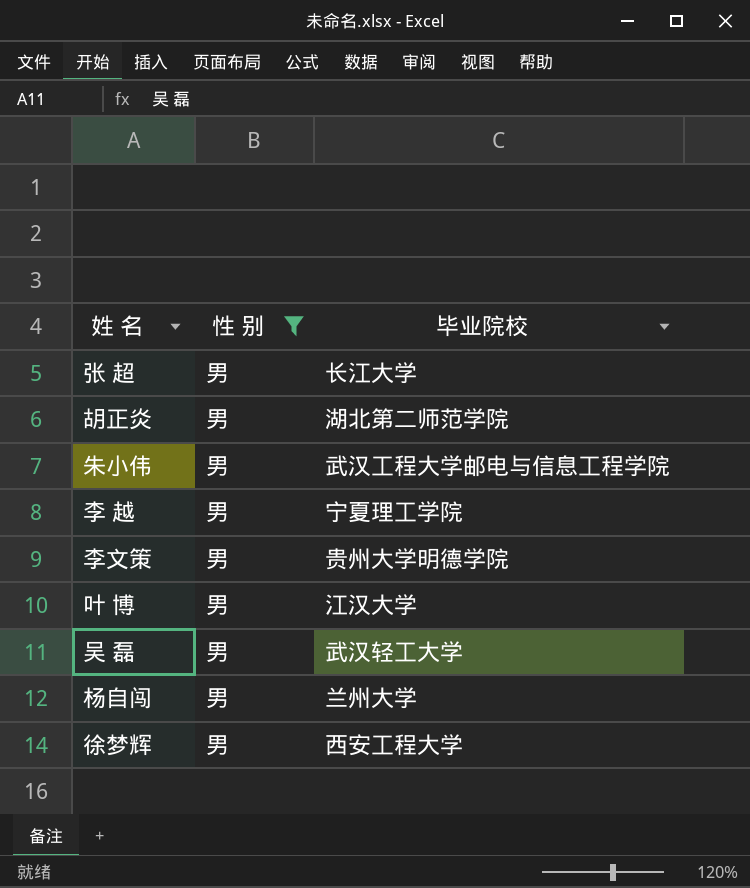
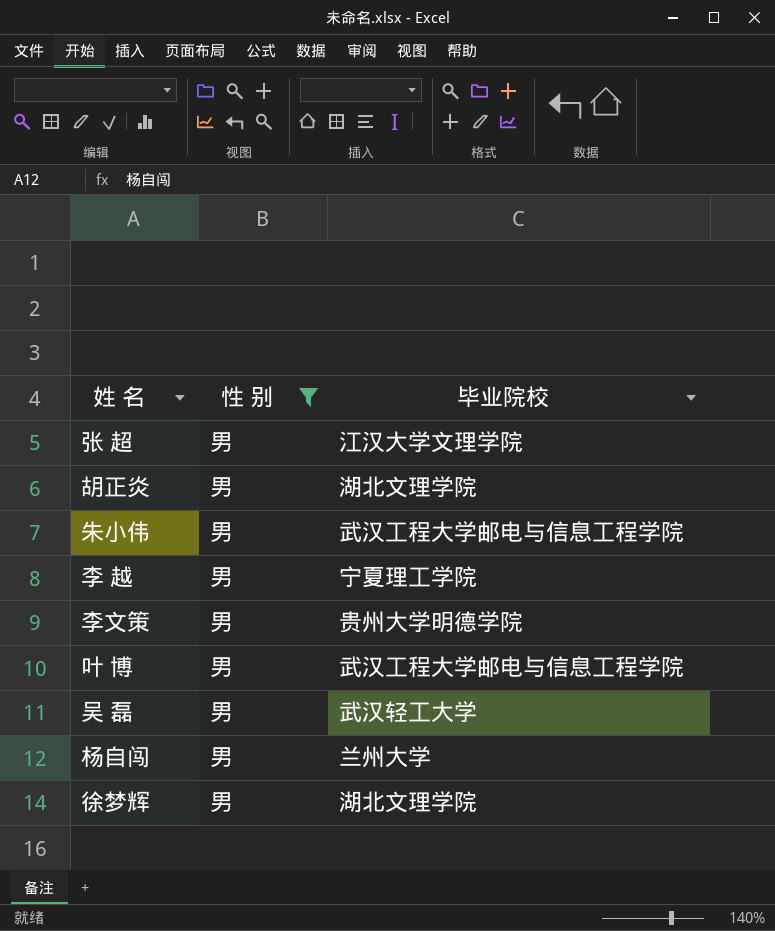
张 超 | 毕业院校: 长江大学 -> 江汉大学文理学院
胡正炎 | 毕业院校: 湖北第二师范学院 -> 湖北文理学院
叶 博 | 毕业院校: 江汉大学 -> 武汉工程大学邮电与信息工程学院
徐梦辉 | 毕业院校: 西安工程大学 -> 湖北文理学院

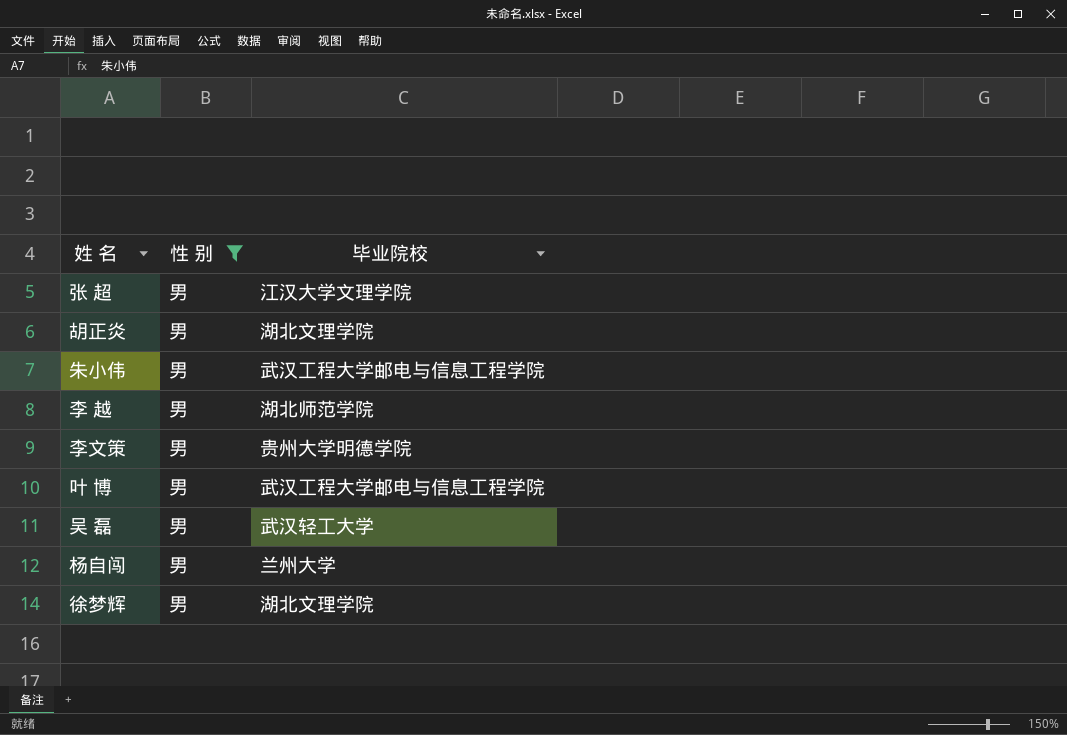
李 越 | 毕业院校: 宁夏理工学院 -> 湖北师范学院

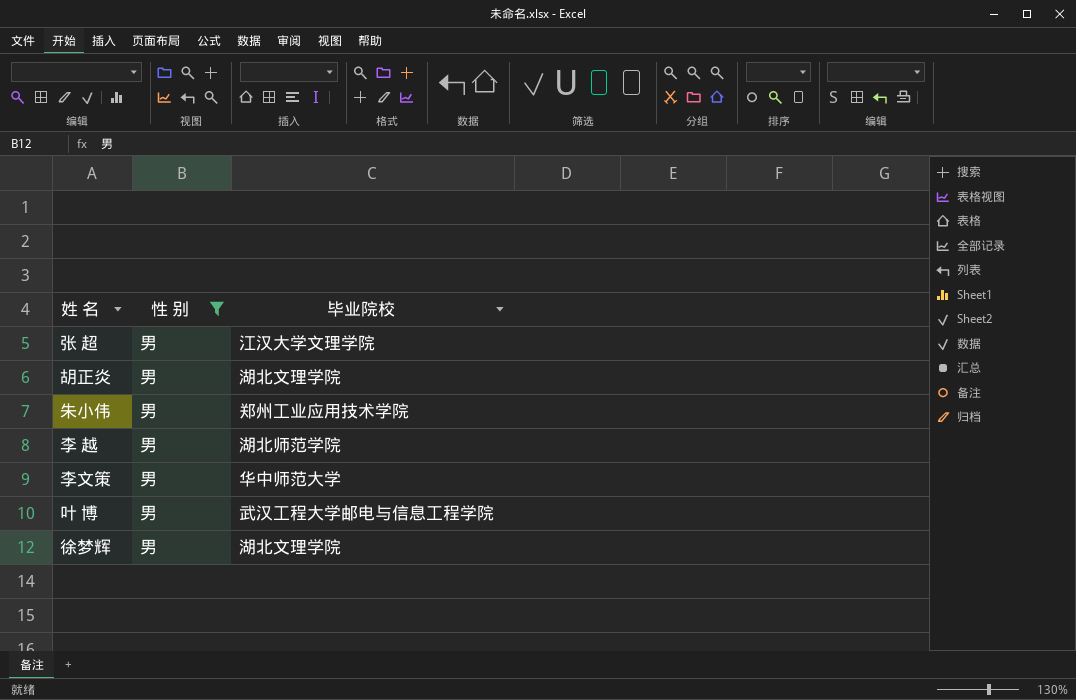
row 吴 磊: 男 | 武汉轻工大学 -> none
row 杨自闯: 男 | 兰州大学 -> none
朱小伟 | 毕业院校: 武汉工程大学邮电与信息工程学院 -> 郑州工业应用技术学院
李文策 | 毕业院校: 贵州大学明德学院 -> 华中师范大学

